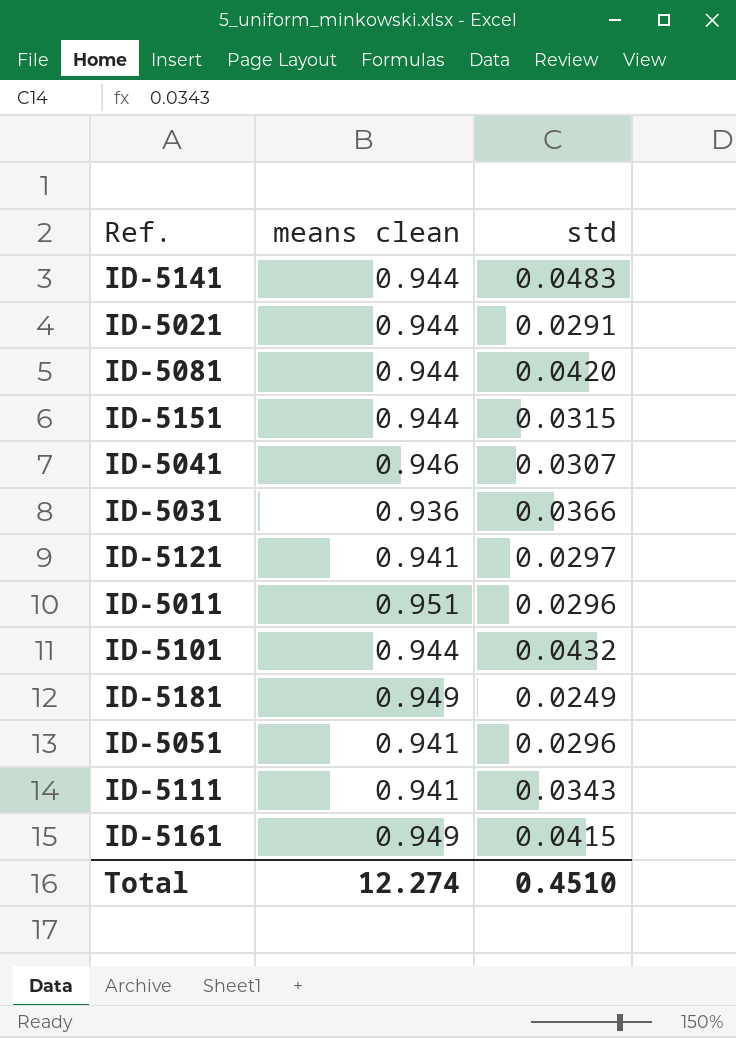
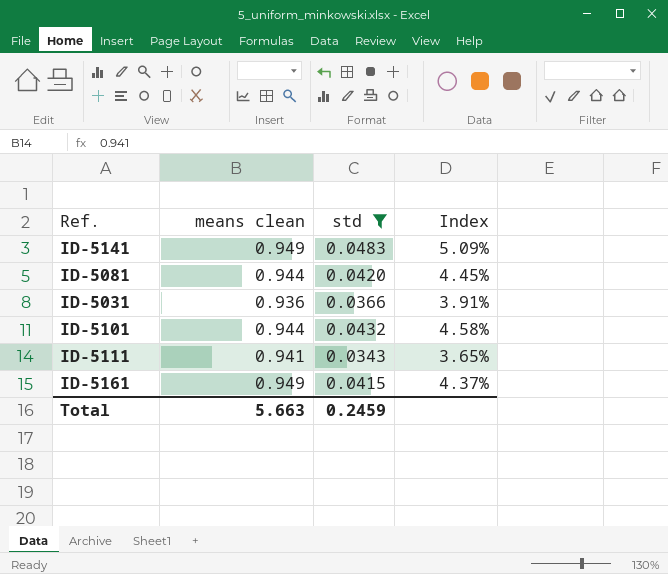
filter: none -> std >= 0.0343
column Index | formula: none -> [std] / [means clean]
ID-5141 | means clean: 0.944 -> 0.949
Total | means clean: 12.274 -> 5.663
Total | std: 0.4510 -> 0.2459

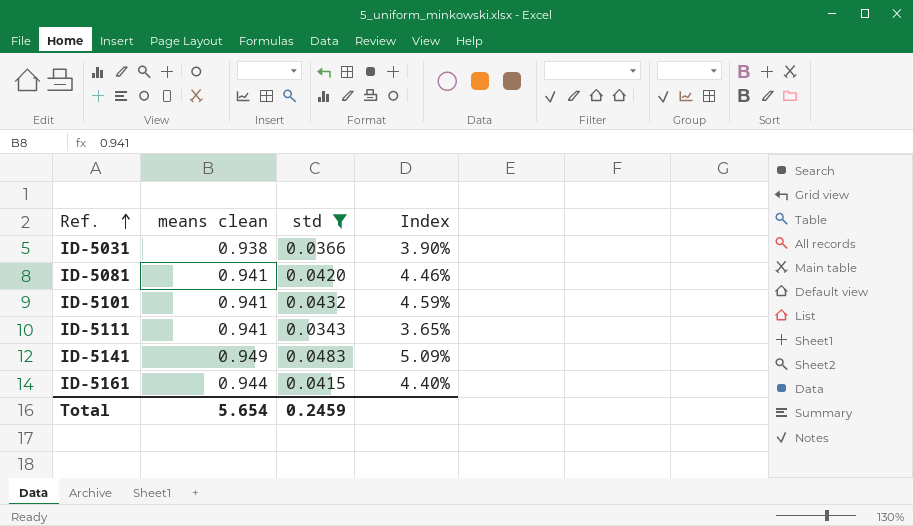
row order: none -> Ref. ascending
ID-5031 | means clean: 0.936 -> 0.938
ID-5031 | Index: 3.91% -> 3.90%
ID-5081 | means clean: 0.944 -> 0.941
ID-5081 | Index: 4.45% -> 4.46%
ID-5101 | means clean: 0.944 -> 0.941
ID-5101 | Index: 4.58% -> 4.59%
ID-5161 | means clean: 0.949 -> 0.944
ID-5161 | Index: 4.37% -> 4.40%
Total | means clean: 5.663 -> 5.654

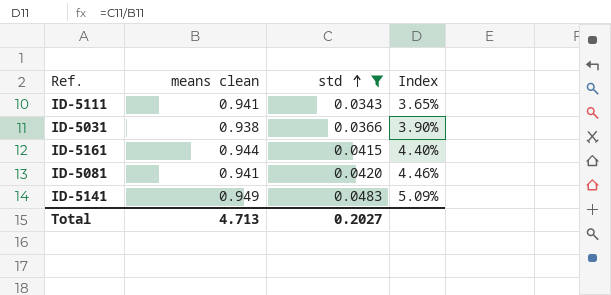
row order: Ref. ascending -> std ascending
row ID-5101: 0.941 | 0.0432 | 4.59% -> none
Total | means clean: 5.654 -> 4.713
Total | std: 0.2459 -> 0.2027

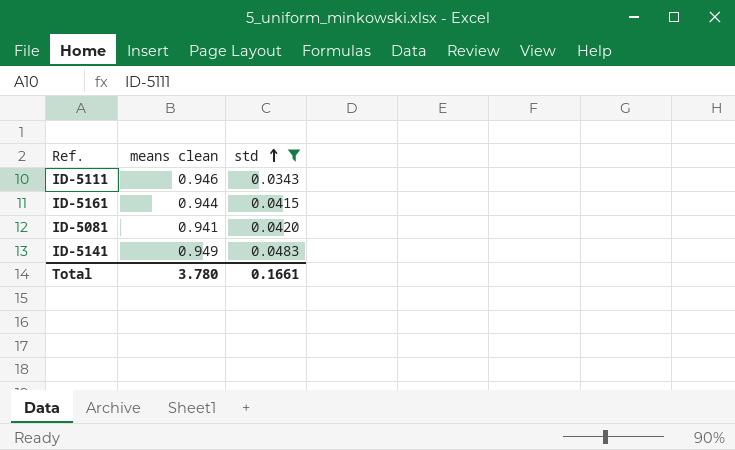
column Index | formula: [std] / [means clean] -> none
row ID-5031: 0.938 | 0.0366 | 3.90% -> none
ID-5111 | means clean: 0.941 -> 0.946
Total | means clean: 4.713 -> 3.780
Total | std: 0.2027 -> 0.1661

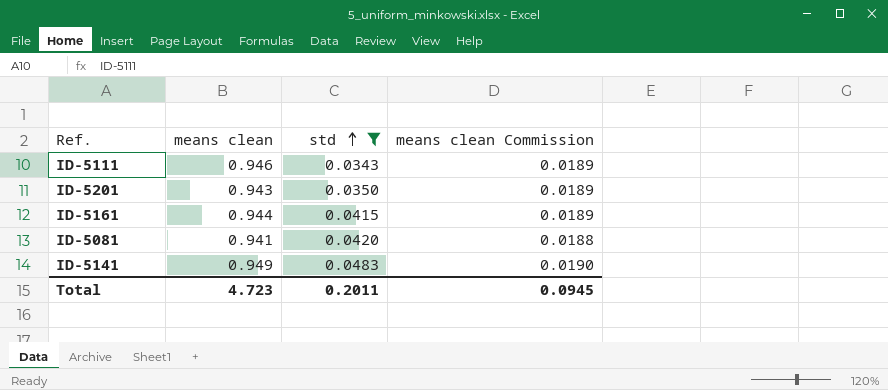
column means clean Commission | formula: none -> [means clean] * 0.02
row ID-5201: none -> 0.943 | 0.0350 | 0.0189
Total | means clean: 3.780 -> 4.723
Total | std: 0.1661 -> 0.2011

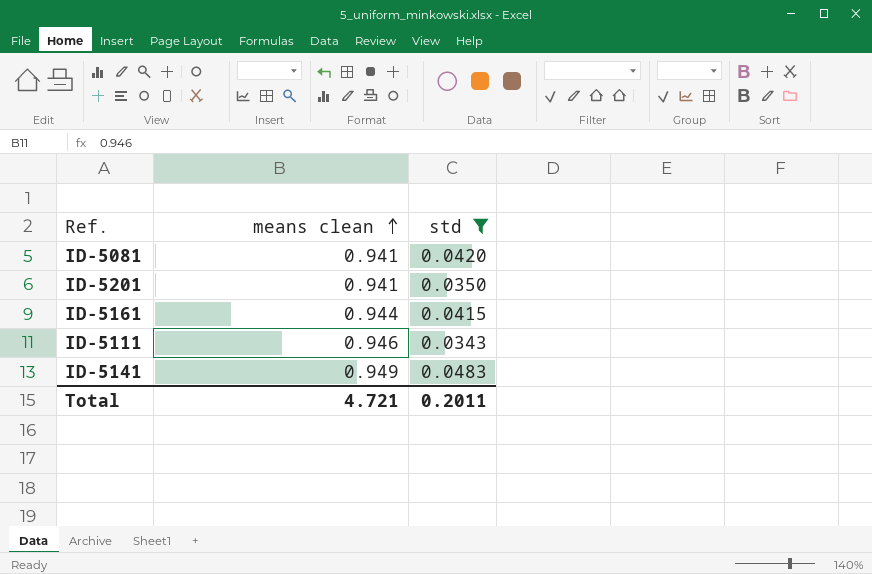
row order: std ascending -> means clean ascending
column means clean Commission | formula: [means clean] * 0.02 -> none
ID-5201 | means clean: 0.943 -> 0.941
Total | means clean: 4.723 -> 4.721

